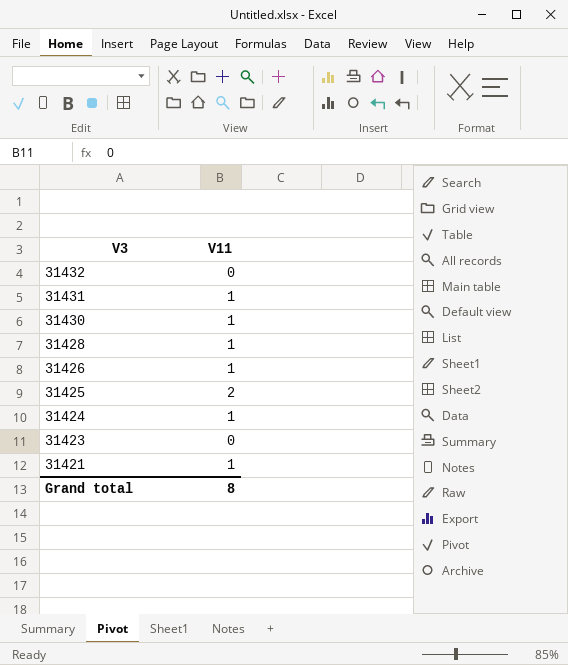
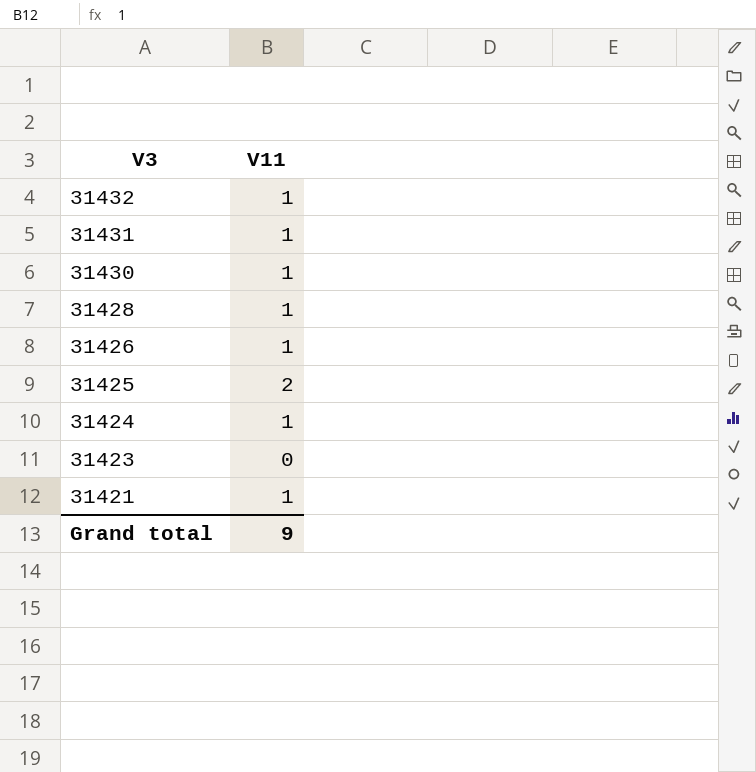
31432 | V11: 0 -> 1
Grand total | V11: 8 -> 9

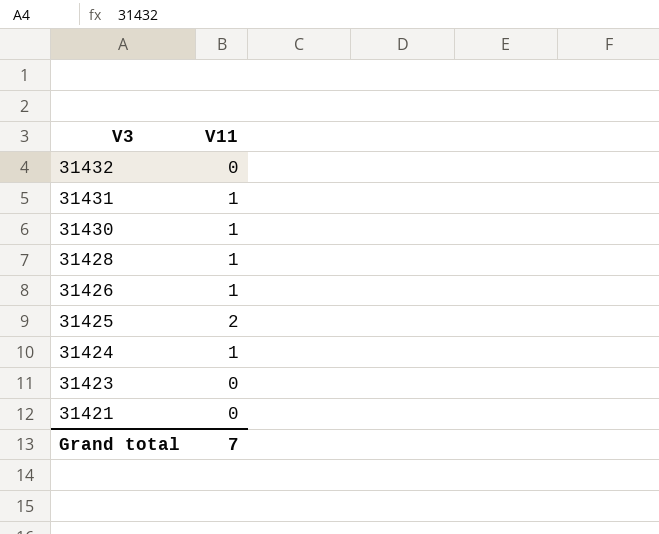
31432 | V11: 1 -> 0
31421 | V11: 1 -> 0
Grand total | V11: 9 -> 7

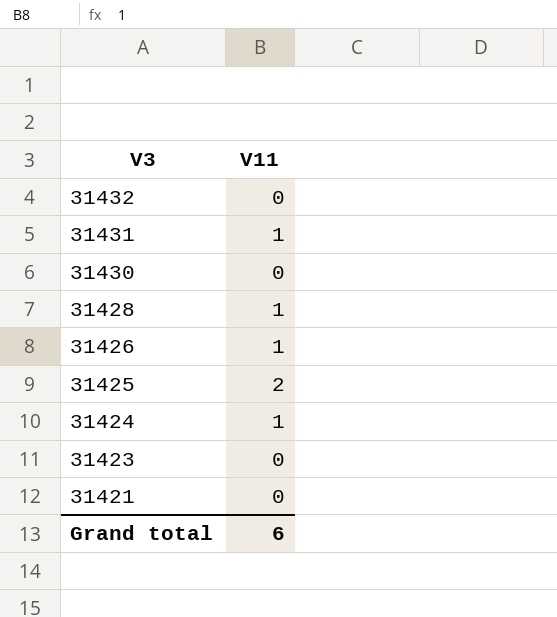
31430 | V11: 1 -> 0
Grand total | V11: 7 -> 6

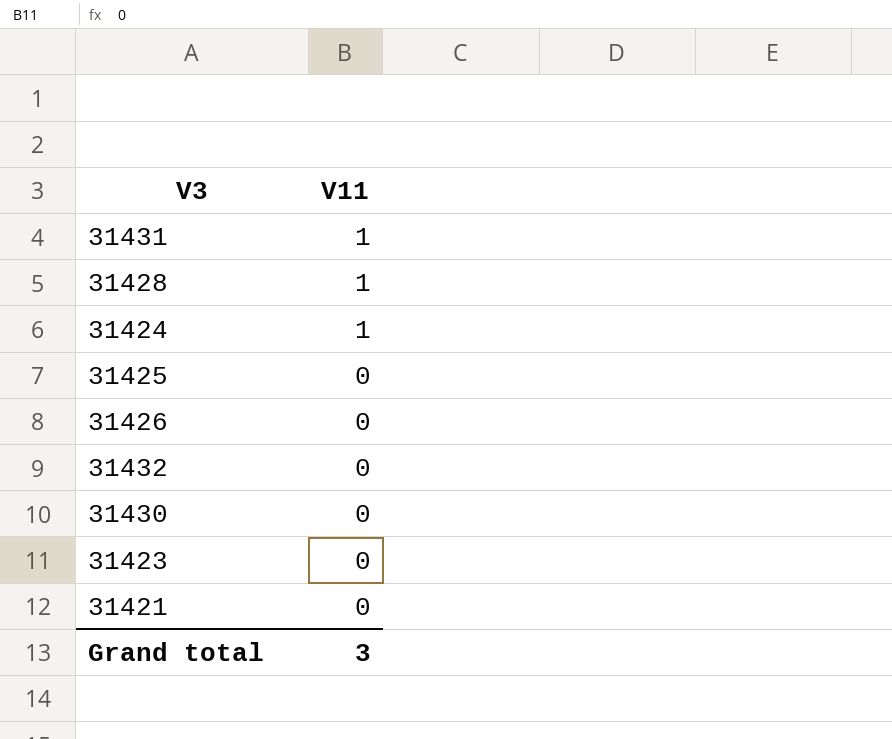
row order: V3 descending -> V11 descending
31425 | V11: 2 -> 0
31426 | V11: 1 -> 0
Grand total | V11: 6 -> 3

